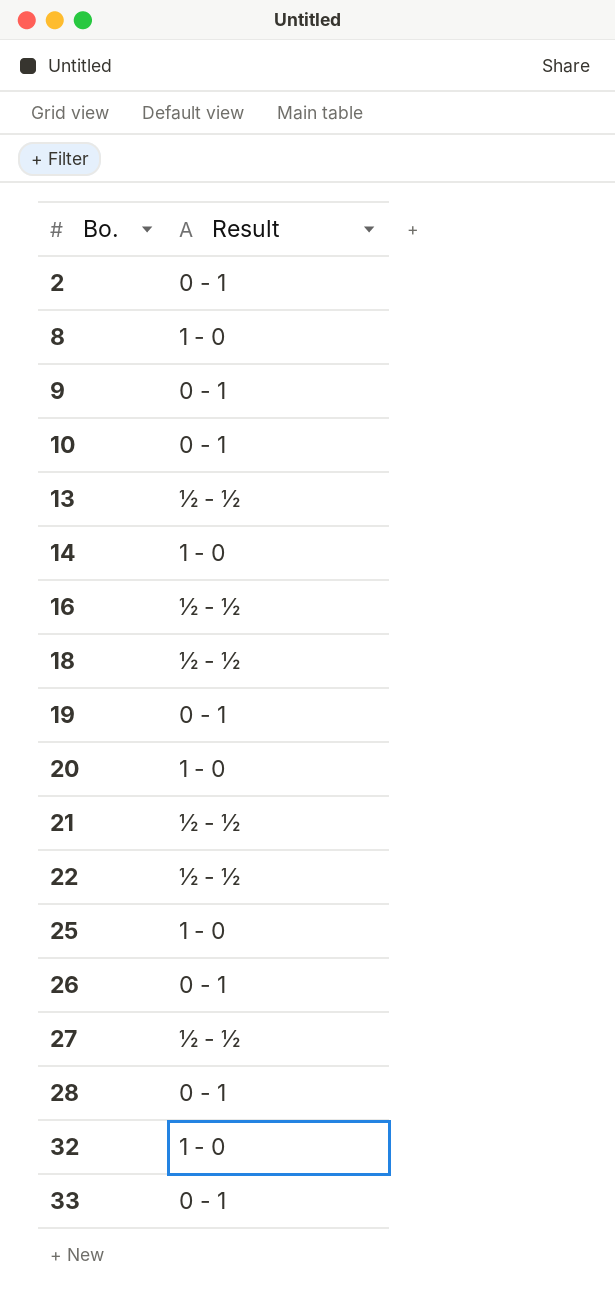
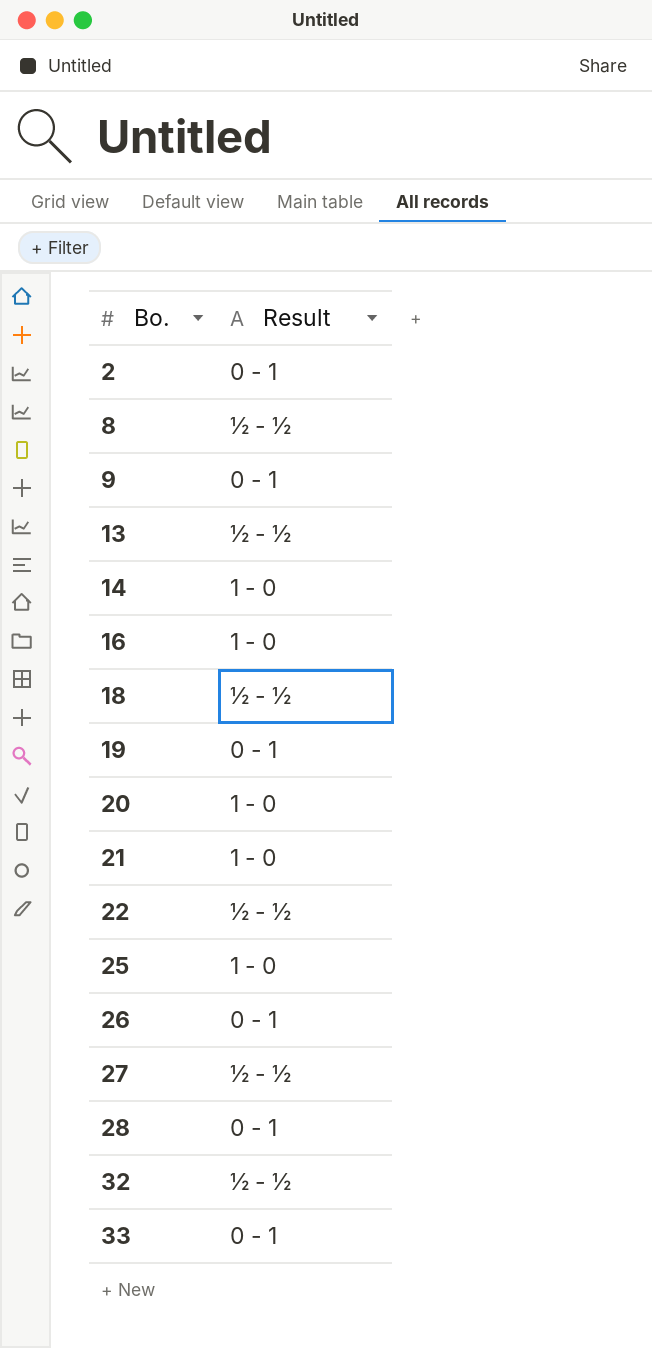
row 10: 0 - 1 -> none
8 | Result: 1 - 0 -> ½ - ½
16 | Result: ½ - ½ -> 1 - 0
21 | Result: ½ - ½ -> 1 - 0
32 | Result: 1 - 0 -> ½ - ½

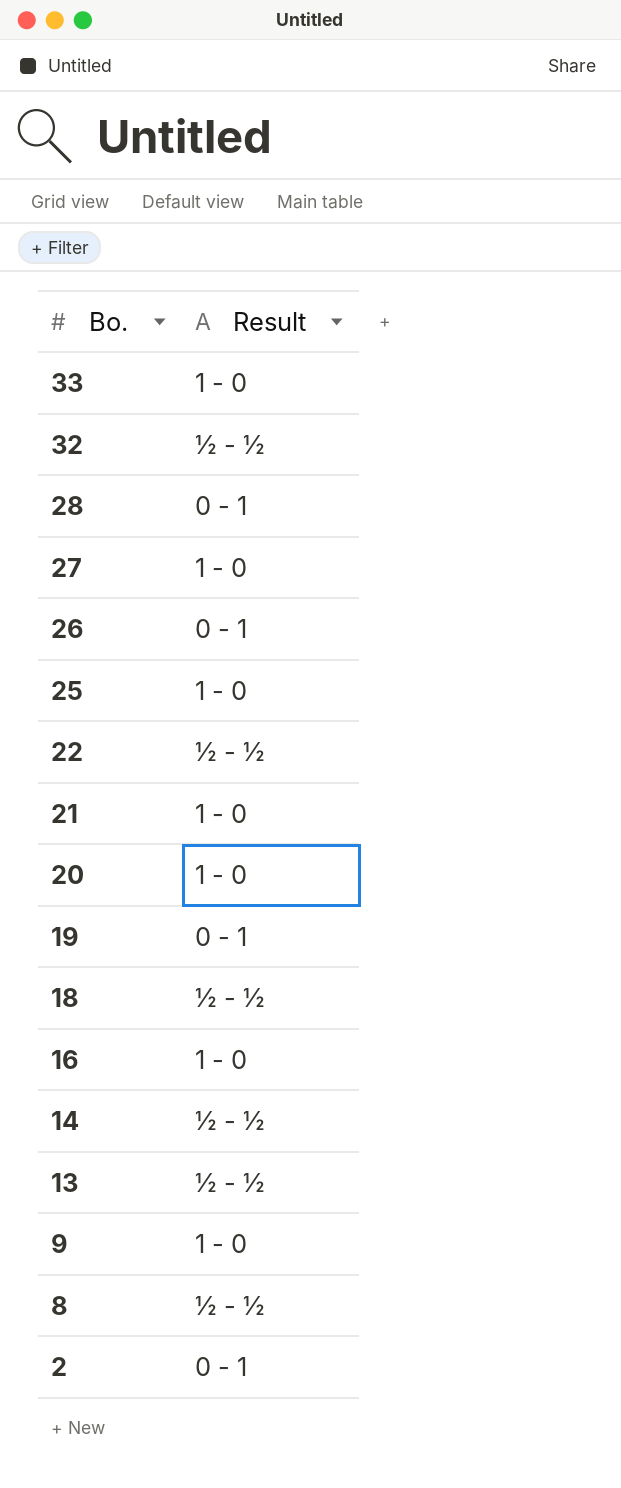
row order: Bo. ascending -> Bo. descending
33 | Result: 0 - 1 -> 1 - 0
27 | Result: ½ - ½ -> 1 - 0
14 | Result: 1 - 0 -> ½ - ½
9 | Result: 0 - 1 -> 1 - 0

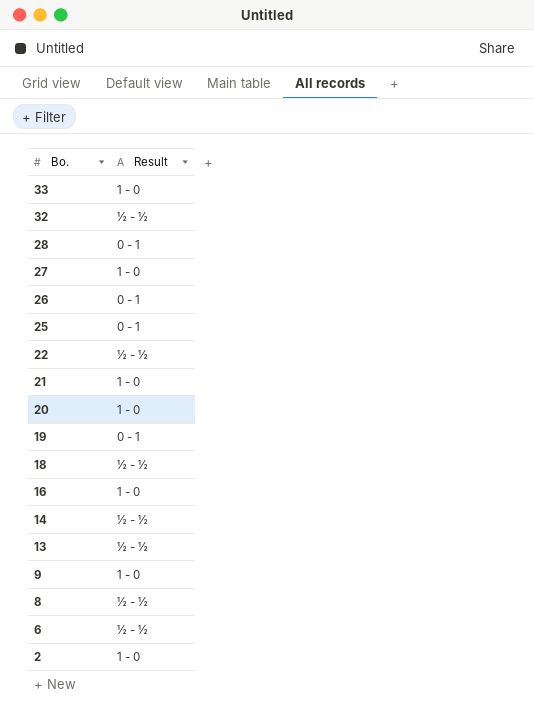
25 | Result: 1 - 0 -> 0 - 1
row 6: none -> ½ - ½
2 | Result: 0 - 1 -> 1 - 0

